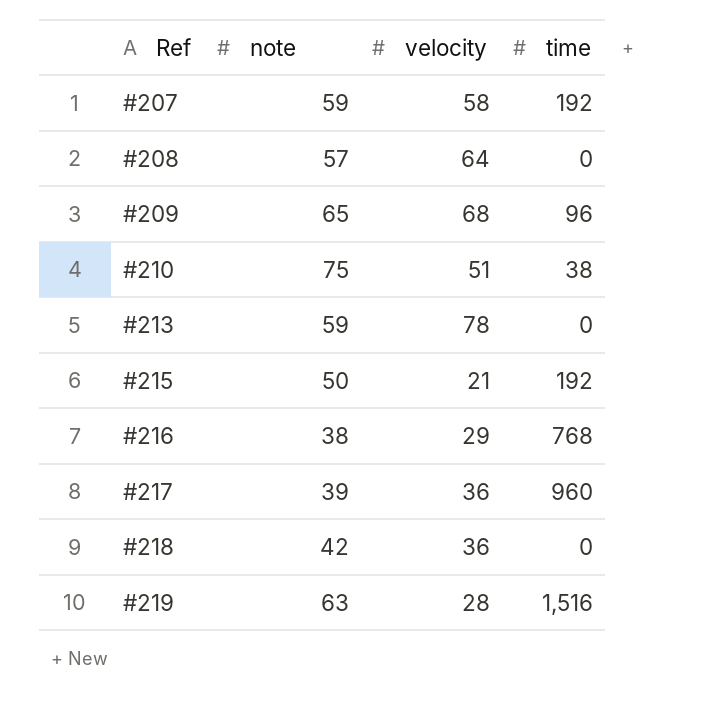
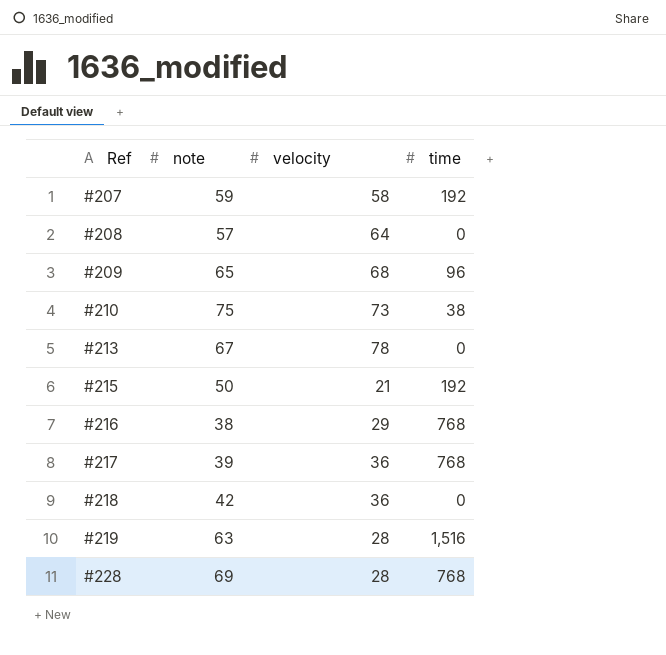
#210 | velocity: 51 -> 73
#213 | note: 59 -> 67
#217 | time: 960 -> 768
row #228: none -> 69 | 28 | 768

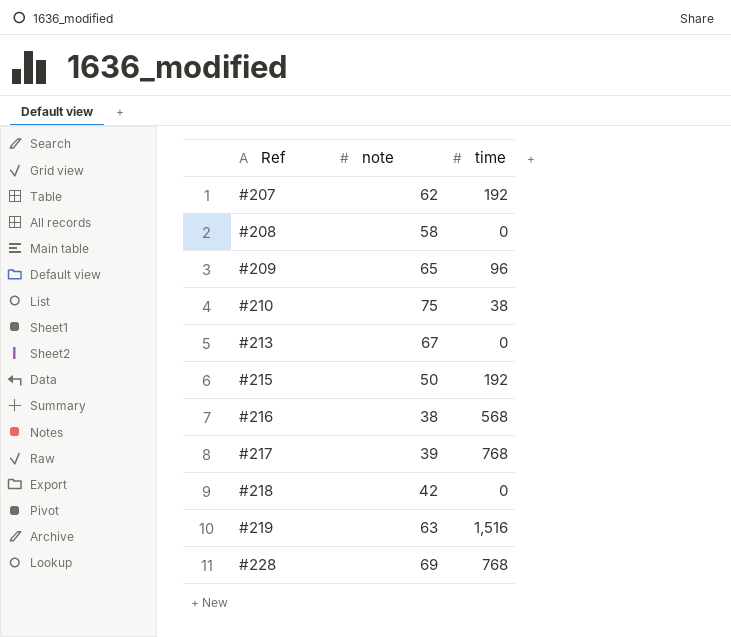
column velocity | position: 3 -> none
#207 | note: 59 -> 62
#208 | note: 57 -> 58
#216 | time: 768 -> 568

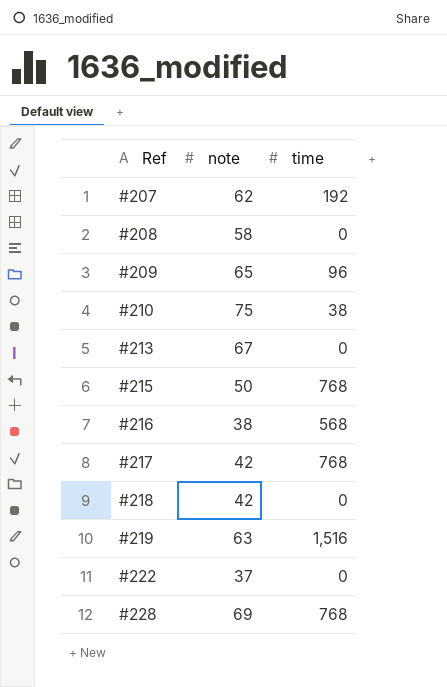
#215 | time: 192 -> 768
#217 | note: 39 -> 42
row #222: none -> 37 | 0

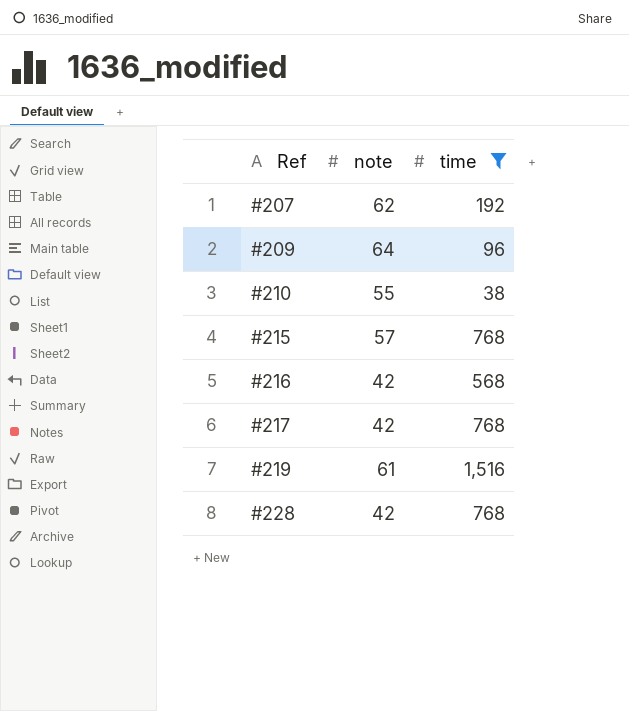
filter: none -> time != 0
#209 | note: 65 -> 64
#210 | note: 75 -> 55
#215 | note: 50 -> 57
#216 | note: 38 -> 42
#219 | note: 63 -> 61
#228 | note: 69 -> 42

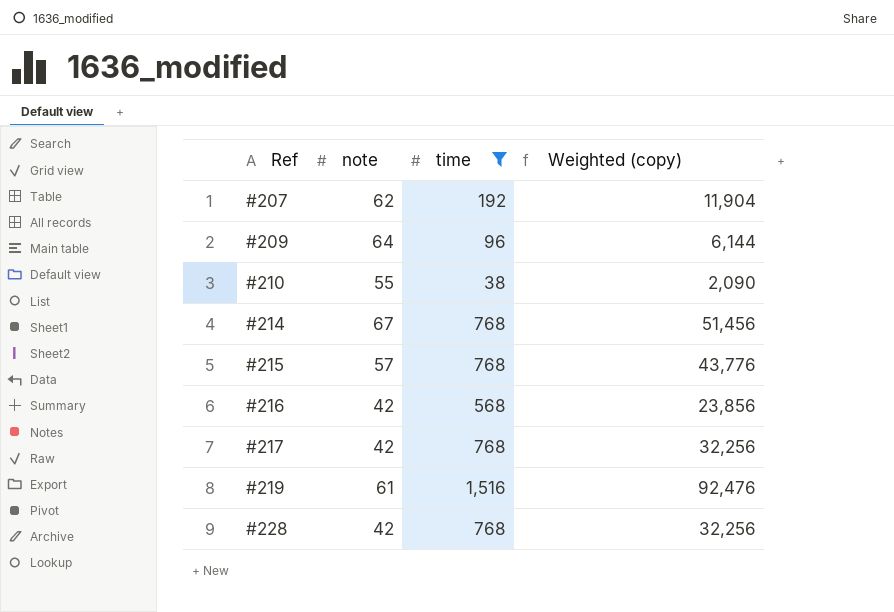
column Weighted (copy) | formula: none -> [note] * [time]
row #214: none -> 67 | 768 | 51,456

